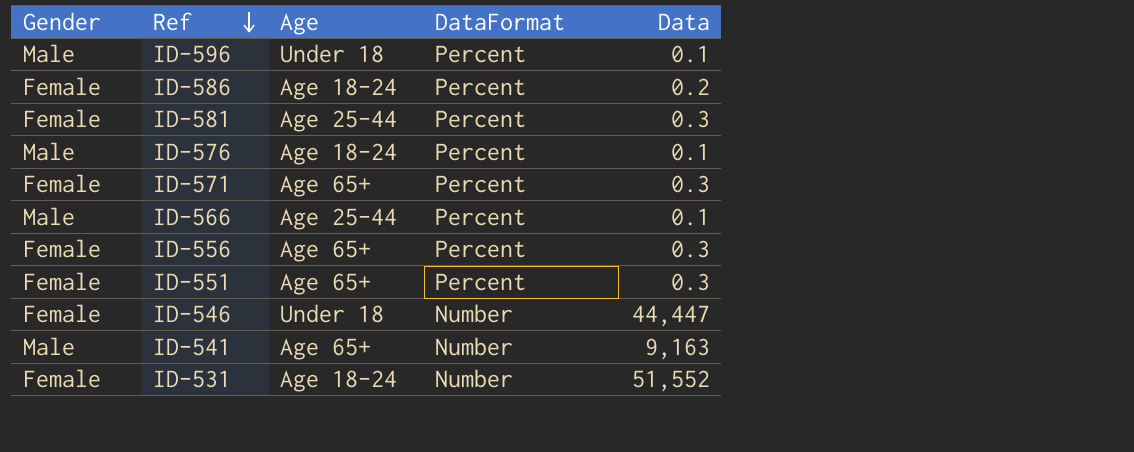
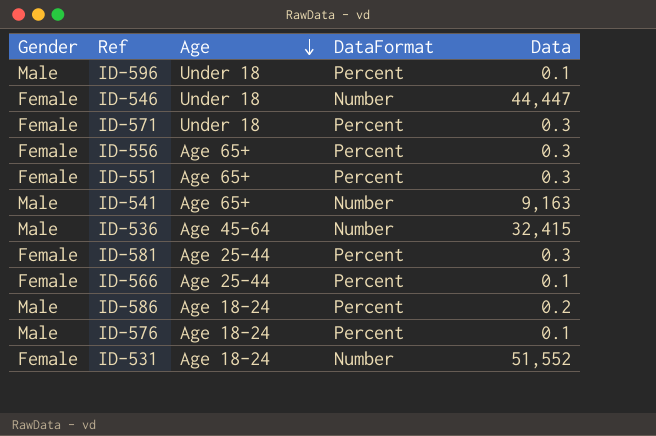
row order: Ref descending -> Age descending
ID-571 | Age: Age 65+ -> Under 18
row ID-536: none -> Male | Age 45-64 | Number | 32,415
ID-566 | Gender: Male -> Female
ID-586 | Gender: Female -> Male

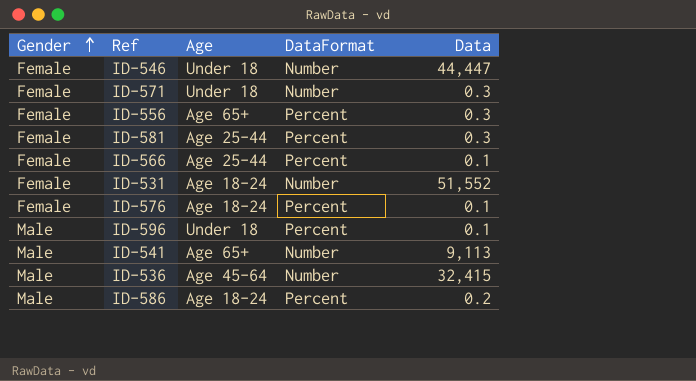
row order: Age descending -> Gender ascending
row ID-551: Female | Age 65+ | Percent | 0.3 -> none
ID-571 | DataFormat: Percent -> Number
ID-576 | Gender: Male -> Female
ID-541 | Data: 9,163 -> 9,113

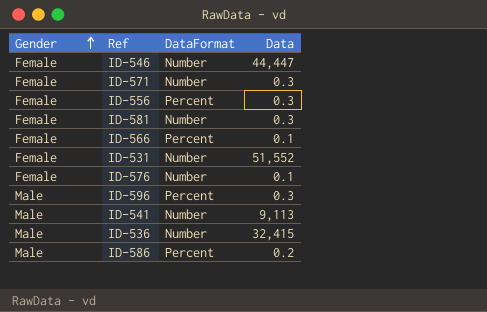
column Age | position: 3 -> none
ID-581 | DataFormat: Percent -> Number
ID-576 | DataFormat: Percent -> Number
ID-596 | Data: 0.1 -> 0.3

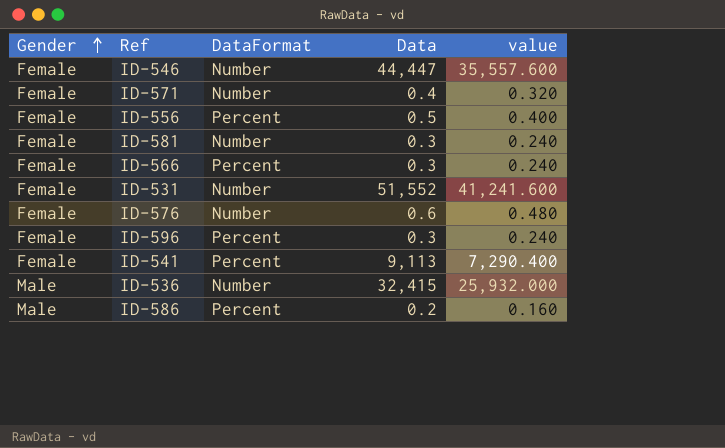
column value | formula: none -> [Data] * 0.8
ID-571 | Data: 0.3 -> 0.4
ID-556 | Data: 0.3 -> 0.5
ID-566 | Data: 0.1 -> 0.3
ID-576 | Data: 0.1 -> 0.6
ID-596 | Gender: Male -> Female
ID-541 | Gender: Male -> Female
ID-541 | DataFormat: Number -> Percent

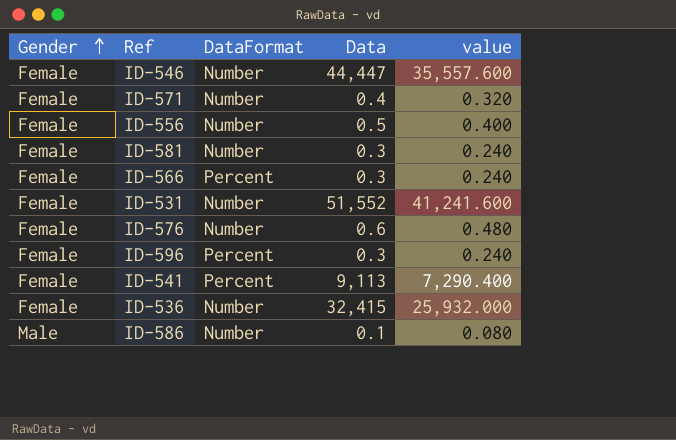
ID-556 | DataFormat: Percent -> Number
ID-536 | Gender: Male -> Female
ID-586 | DataFormat: Percent -> Number
ID-586 | Data: 0.2 -> 0.1
ID-586 | value: 0.160 -> 0.080

